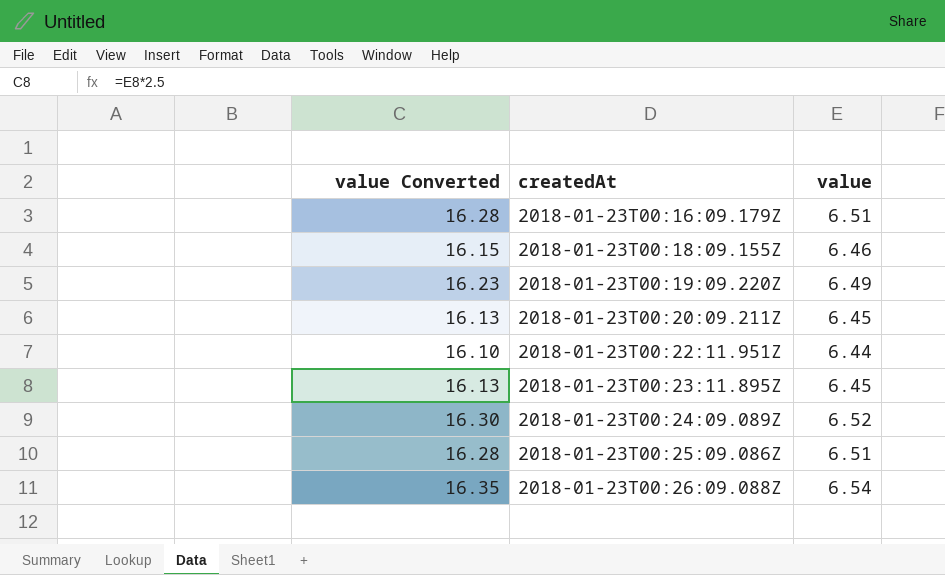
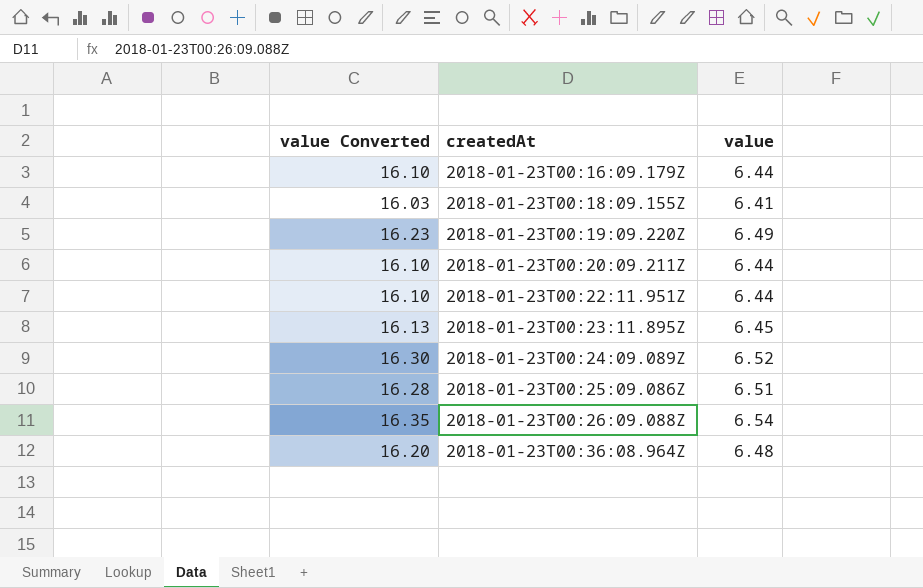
2018-01-23T00:16:09.179Z | value Converted: 16.28 -> 16.10
2018-01-23T00:16:09.179Z | value: 6.51 -> 6.44
2018-01-23T00:18:09.155Z | value Converted: 16.15 -> 16.03
2018-01-23T00:18:09.155Z | value: 6.46 -> 6.41
2018-01-23T00:20:09.211Z | value Converted: 16.13 -> 16.10
2018-01-23T00:20:09.211Z | value: 6.45 -> 6.44
row 2018-01-23T00:36:08.964Z: none -> 16.20 | 6.48

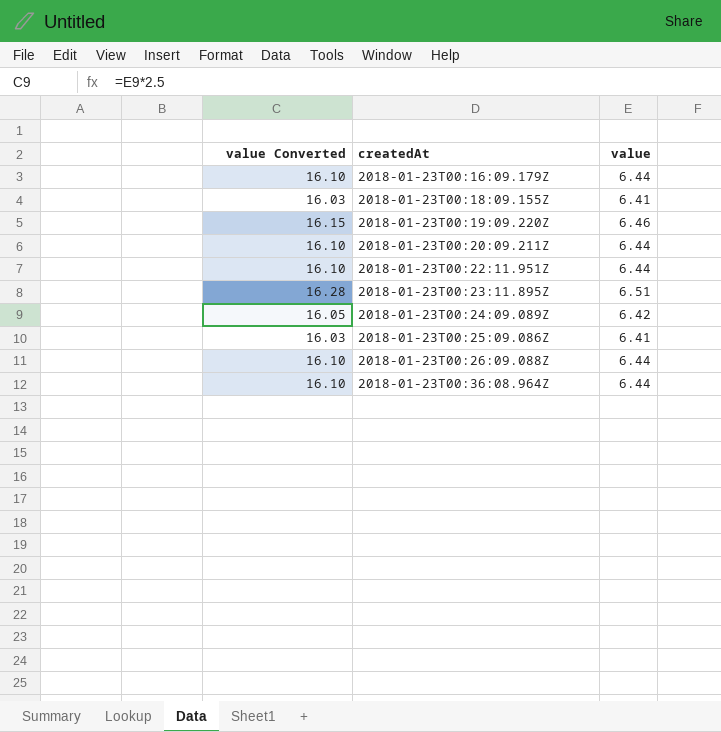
2018-01-23T00:19:09.220Z | value Converted: 16.23 -> 16.15
2018-01-23T00:19:09.220Z | value: 6.49 -> 6.46
2018-01-23T00:23:11.895Z | value Converted: 16.13 -> 16.28
2018-01-23T00:23:11.895Z | value: 6.45 -> 6.51
2018-01-23T00:24:09.089Z | value Converted: 16.30 -> 16.05
2018-01-23T00:24:09.089Z | value: 6.52 -> 6.42
2018-01-23T00:25:09.086Z | value Converted: 16.28 -> 16.03
2018-01-23T00:25:09.086Z | value: 6.51 -> 6.41
2018-01-23T00:26:09.088Z | value Converted: 16.35 -> 16.10
2018-01-23T00:26:09.088Z | value: 6.54 -> 6.44
2018-01-23T00:36:08.964Z | value Converted: 16.20 -> 16.10
2018-01-23T00:36:08.964Z | value: 6.48 -> 6.44

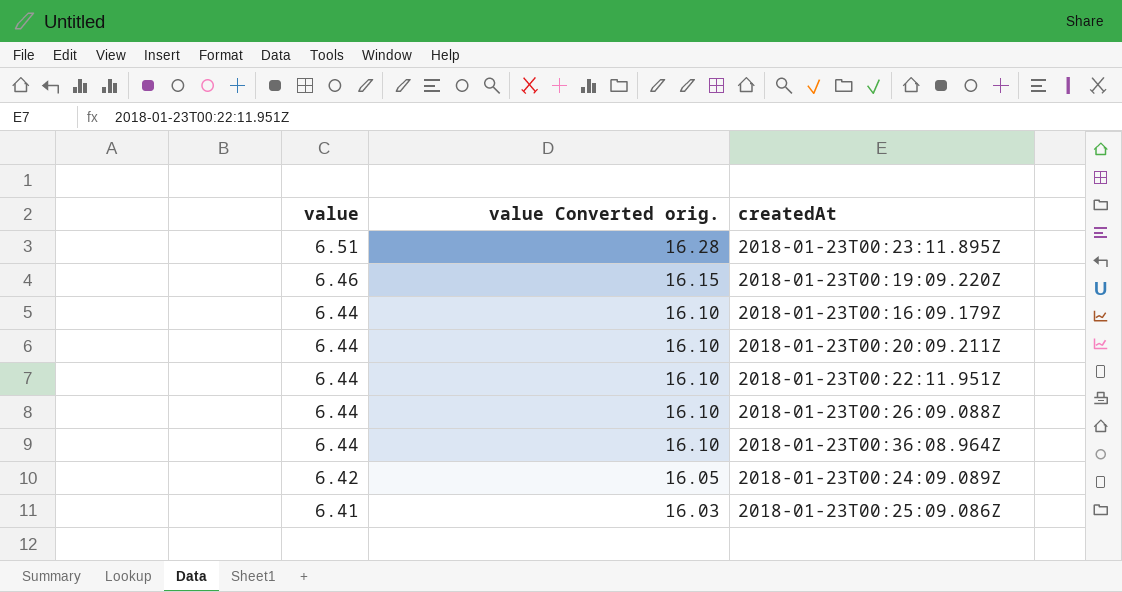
row order: createdAt ascending -> value descending
column value | position: 3 -> 1
column name: value Converted -> value Converted orig.
row 2018-01-23T00:18:09.155Z: 16.03 | 6.41 -> none

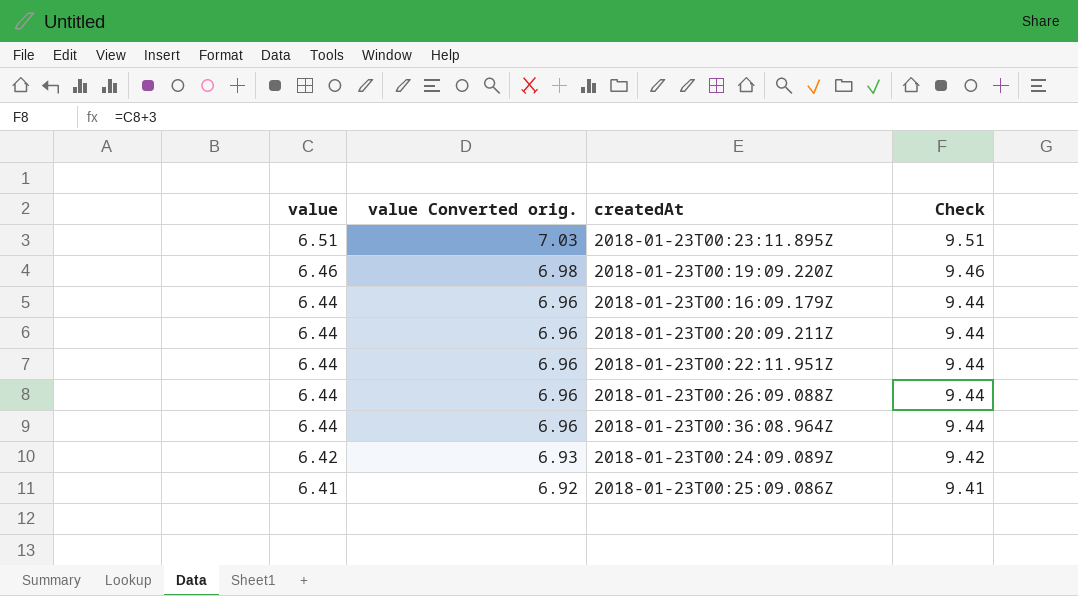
column value Converted orig. | formula: [value] * 2.5 -> [value] * 1.08
column Check | formula: none -> [value] + 3

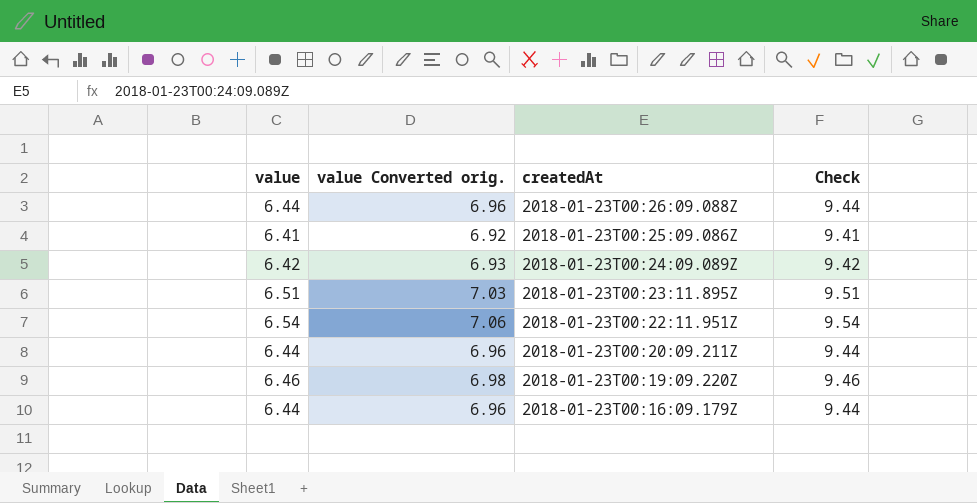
row order: value descending -> createdAt descending
row 2018-01-23T00:36:08.964Z: 6.44 | 6.96 | 9.44 -> none
2018-01-23T00:22:11.951Z | value: 6.44 -> 6.54
2018-01-23T00:22:11.951Z | value Converted orig.: 6.96 -> 7.06
2018-01-23T00:22:11.951Z | Check: 9.44 -> 9.54

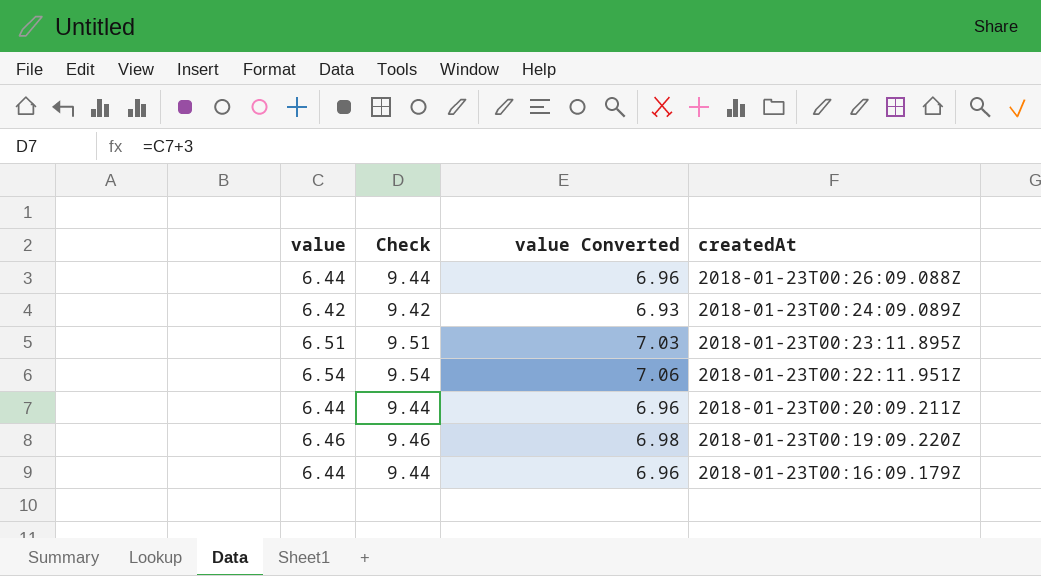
column Check | position: 4 -> 2
column name: value Converted orig. -> value Converted
row 2018-01-23T00:25:09.086Z: 6.41 | 6.92 | 9.41 -> none

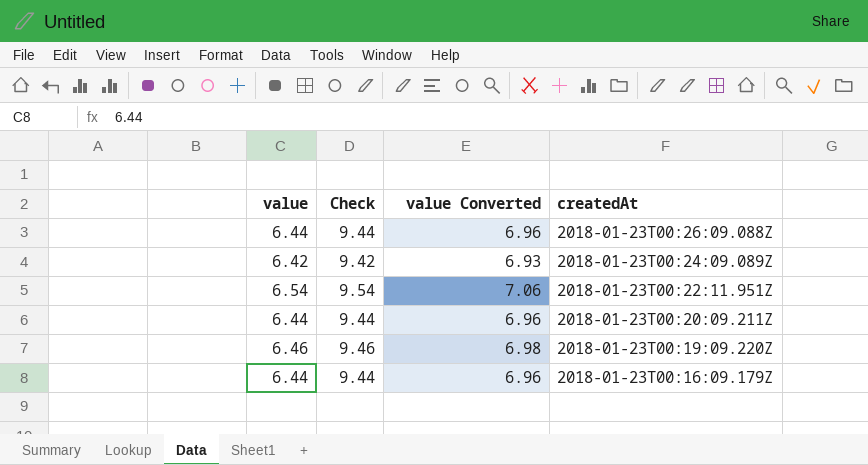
row 2018-01-23T00:23:11.895Z: 6.51 | 9.51 | 7.03 -> none

